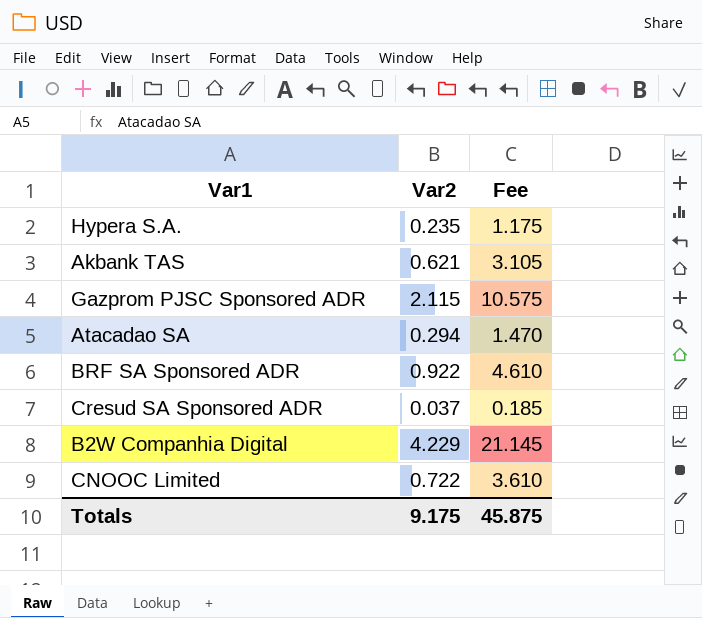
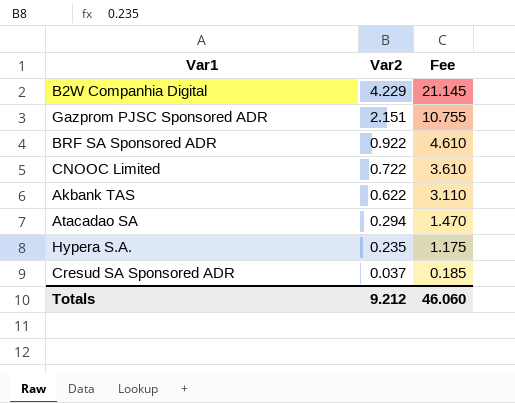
row order: none -> Var2 descending
Gazprom PJSC Sponsored ADR | Var2: 2.115 -> 2.151
Gazprom PJSC Sponsored ADR | Fee: 10.575 -> 10.755
Akbank TAS | Var2: 0.621 -> 0.622
Akbank TAS | Fee: 3.105 -> 3.110
Totals | Var2: 9.175 -> 9.212
Totals | Fee: 45.875 -> 46.060

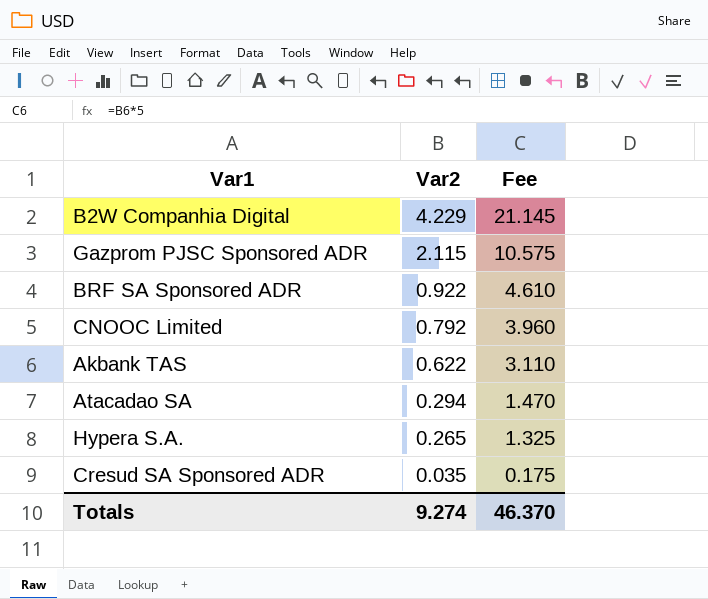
Gazprom PJSC Sponsored ADR | Var2: 2.151 -> 2.115
Gazprom PJSC Sponsored ADR | Fee: 10.755 -> 10.575
CNOOC Limited | Var2: 0.722 -> 0.792
CNOOC Limited | Fee: 3.610 -> 3.960
Hypera S.A. | Var2: 0.235 -> 0.265
Hypera S.A. | Fee: 1.175 -> 1.325
Cresud SA Sponsored ADR | Var2: 0.037 -> 0.035
Cresud SA Sponsored ADR | Fee: 0.185 -> 0.175
Totals | Var2: 9.212 -> 9.274
Totals | Fee: 46.060 -> 46.370

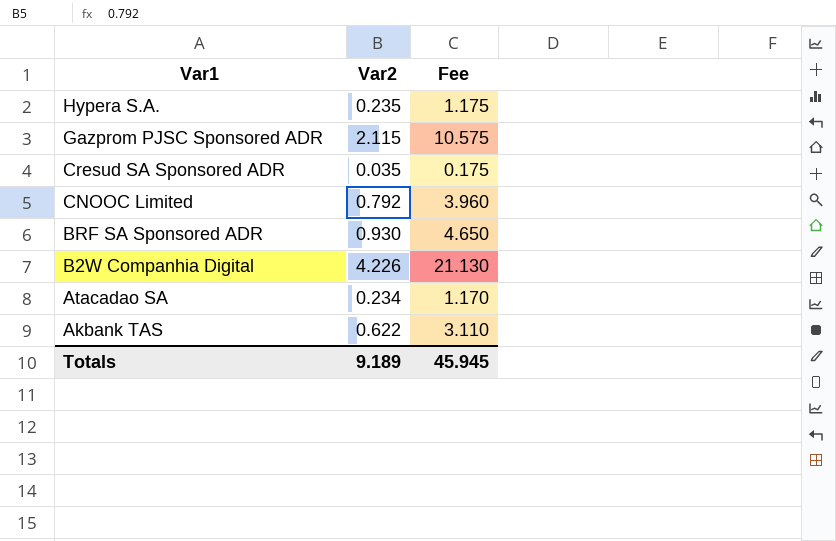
row order: Var2 descending -> Var1 descending
Hypera S.A. | Var2: 0.265 -> 0.235
Hypera S.A. | Fee: 1.325 -> 1.175
BRF SA Sponsored ADR | Var2: 0.922 -> 0.930
BRF SA Sponsored ADR | Fee: 4.610 -> 4.650
B2W Companhia Digital | Var2: 4.229 -> 4.226
B2W Companhia Digital | Fee: 21.145 -> 21.130
Atacadao SA | Var2: 0.294 -> 0.234
Atacadao SA | Fee: 1.470 -> 1.170
Totals | Var2: 9.274 -> 9.189
Totals | Fee: 46.370 -> 45.945

